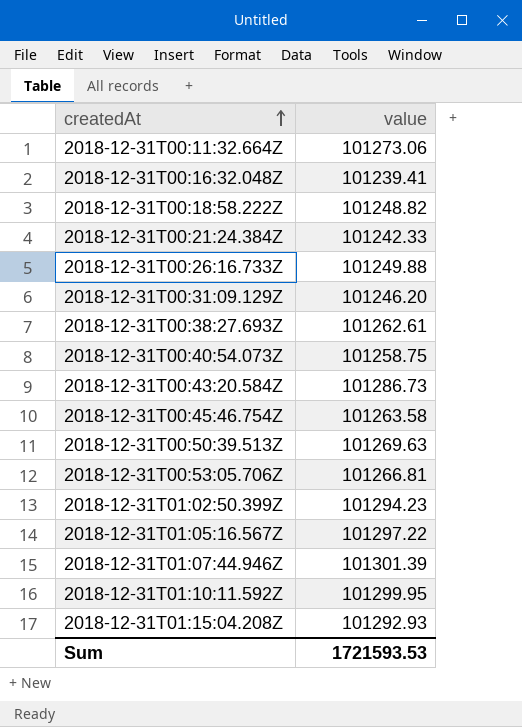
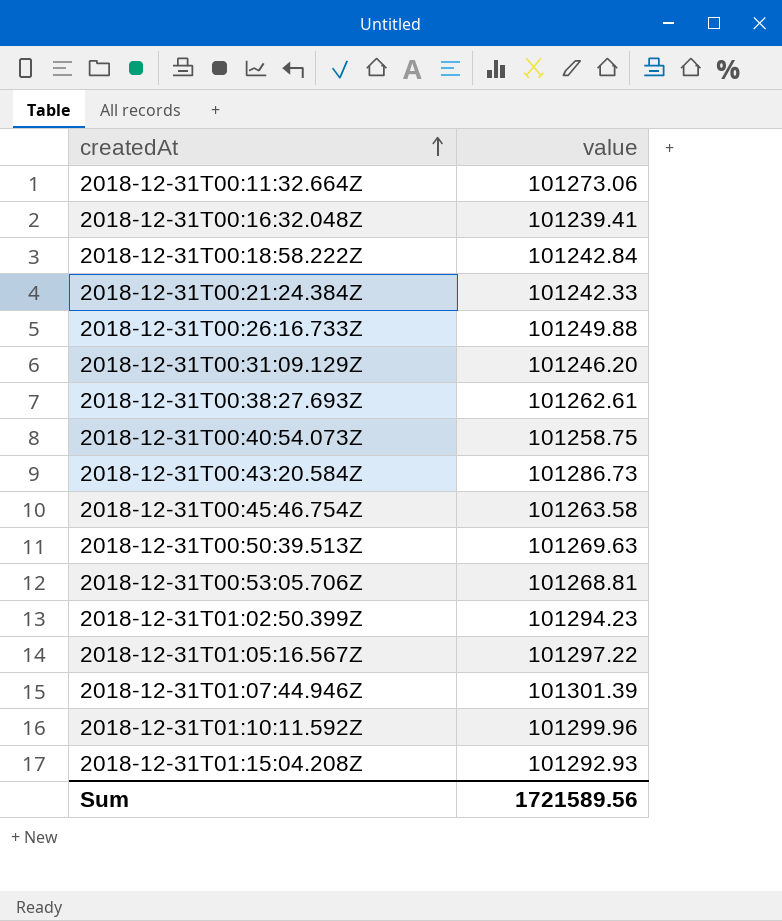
2018-12-31T00:18:58.222Z | value: 101248.82 -> 101242.84
2018-12-31T00:53:05.706Z | value: 101266.81 -> 101268.81
2018-12-31T01:10:11.592Z | value: 101299.95 -> 101299.96
Sum | value: 1721593.53 -> 1721589.56

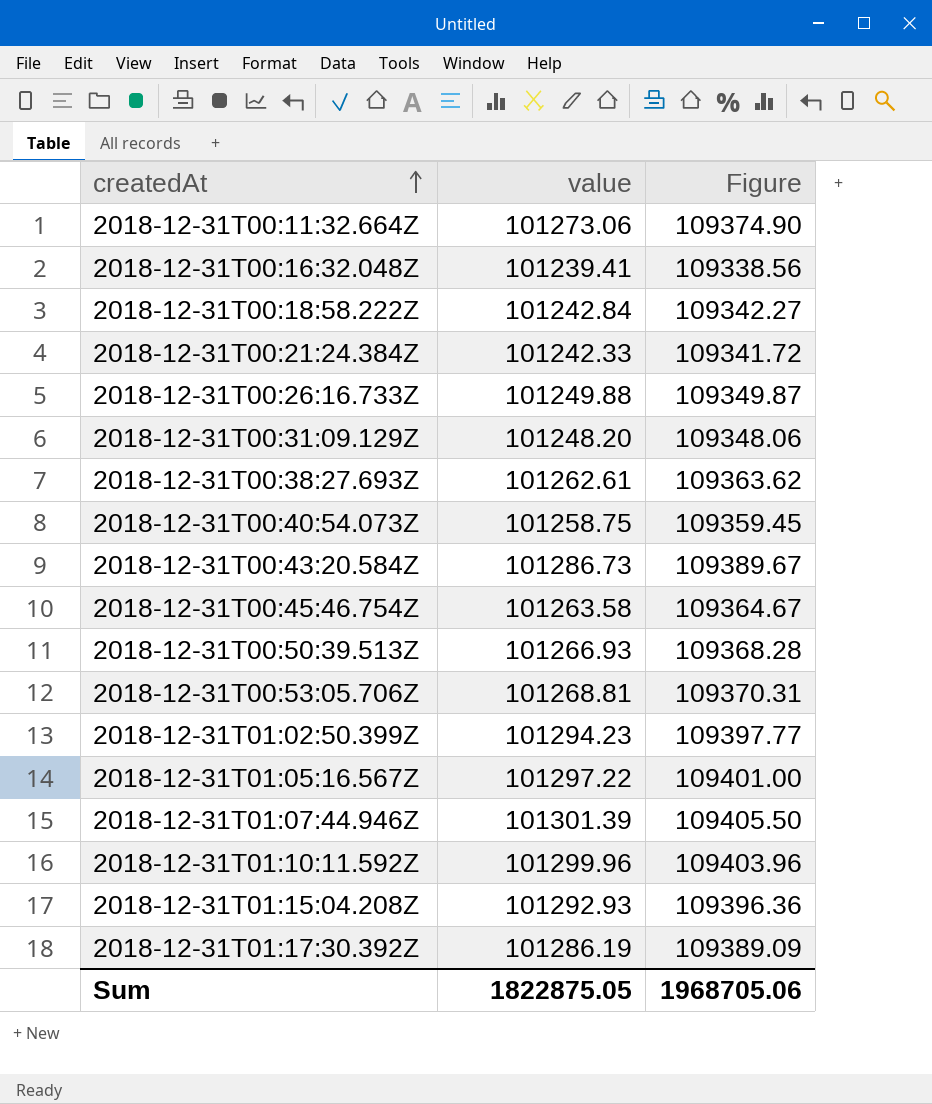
column Figure | formula: none -> [value] * 1.08
2018-12-31T00:31:09.129Z | value: 101246.20 -> 101248.20
2018-12-31T00:50:39.513Z | value: 101269.63 -> 101266.93
row 2018-12-31T01:17:30.392Z: none -> 101286.19 | 109389.09
Sum | value: 1721589.56 -> 1822875.05

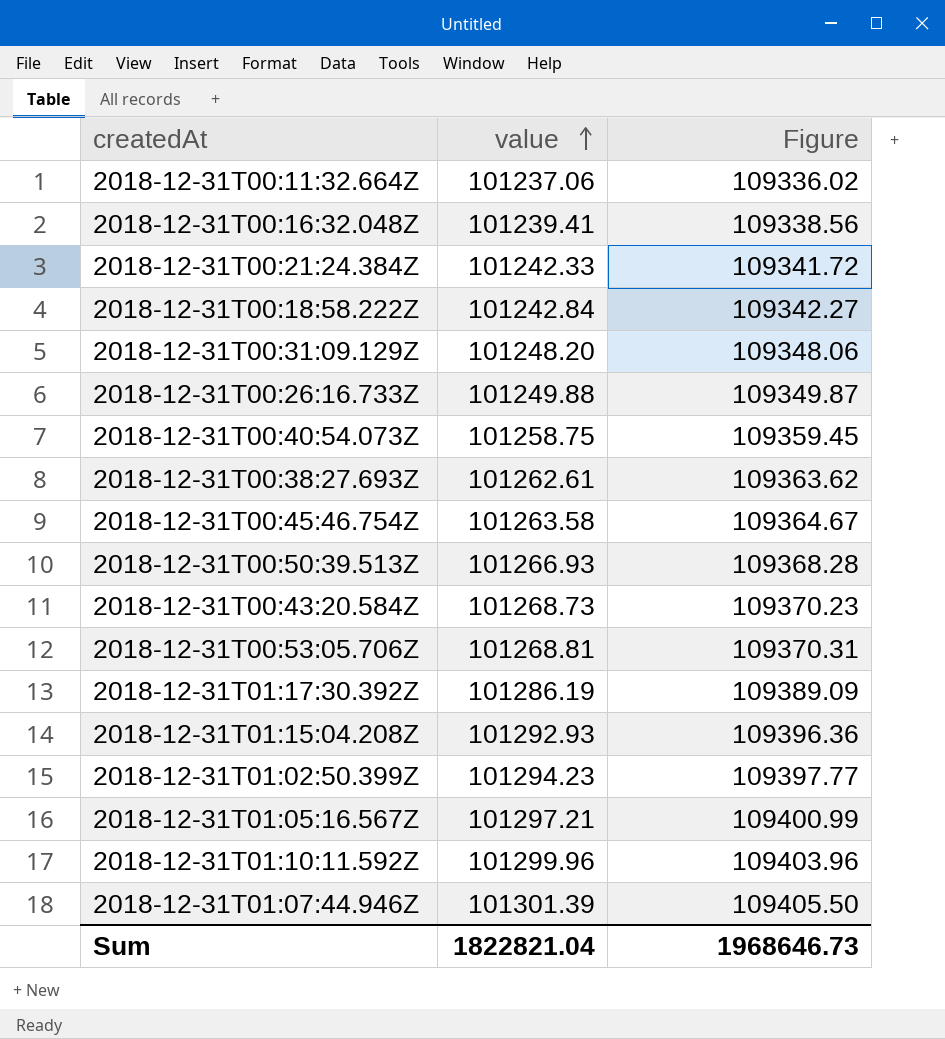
row order: createdAt ascending -> value ascending
2018-12-31T00:11:32.664Z | value: 101273.06 -> 101237.06
2018-12-31T00:11:32.664Z | Figure: 109374.90 -> 109336.02
2018-12-31T00:43:20.584Z | value: 101286.73 -> 101268.73
2018-12-31T00:43:20.584Z | Figure: 109389.67 -> 109370.23
2018-12-31T01:05:16.567Z | value: 101297.22 -> 101297.21
2018-12-31T01:05:16.567Z | Figure: 109401.00 -> 109400.99
Sum | value: 1822875.05 -> 1822821.04
Sum | Figure: 1968705.06 -> 1968646.73

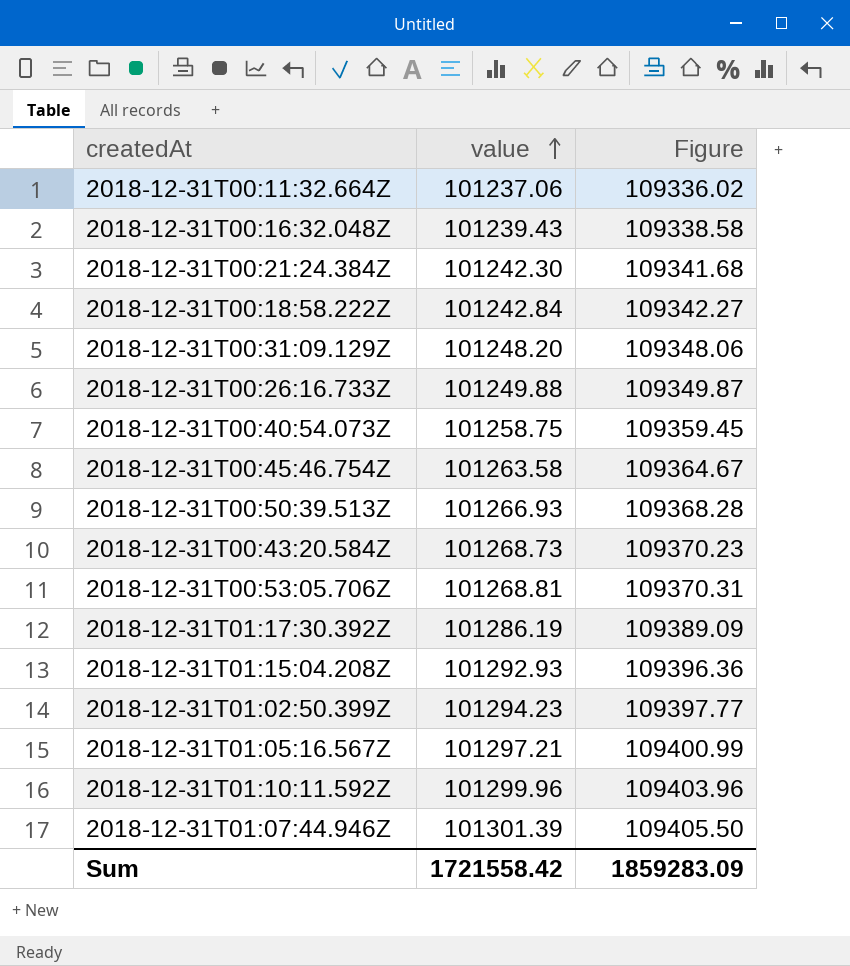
row 2018-12-31T00:38:27.693Z: 101262.61 | 109363.62 -> none
2018-12-31T00:16:32.048Z | value: 101239.41 -> 101239.43
2018-12-31T00:16:32.048Z | Figure: 109338.56 -> 109338.58
2018-12-31T00:21:24.384Z | value: 101242.33 -> 101242.30
2018-12-31T00:21:24.384Z | Figure: 109341.72 -> 109341.68
Sum | value: 1822821.04 -> 1721558.42
Sum | Figure: 1968646.73 -> 1859283.09

